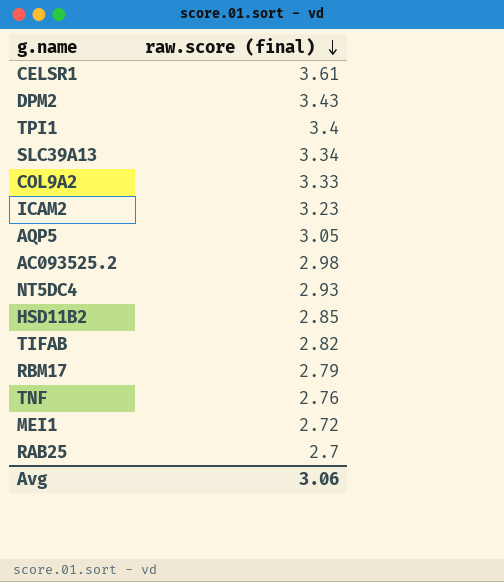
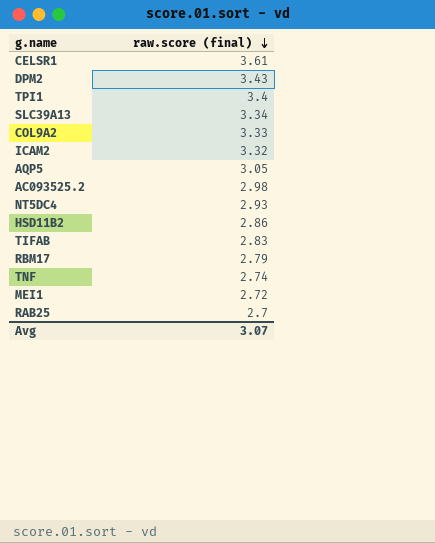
ICAM2 | raw.score (final): 3.23 -> 3.32
HSD11B2 | raw.score (final): 2.85 -> 2.86
TIFAB | raw.score (final): 2.82 -> 2.83
TNF | raw.score (final): 2.76 -> 2.74
Avg | raw.score (final): 3.06 -> 3.07

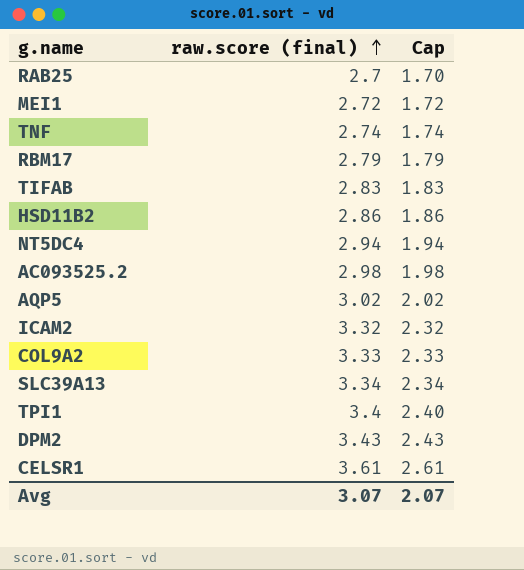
row order: raw.score (final) descending -> raw.score (final) ascending
column Cap | formula: none -> [raw.score (final)] - 1
NT5DC4 | raw.score (final): 2.93 -> 2.94
AQP5 | raw.score (final): 3.05 -> 3.02

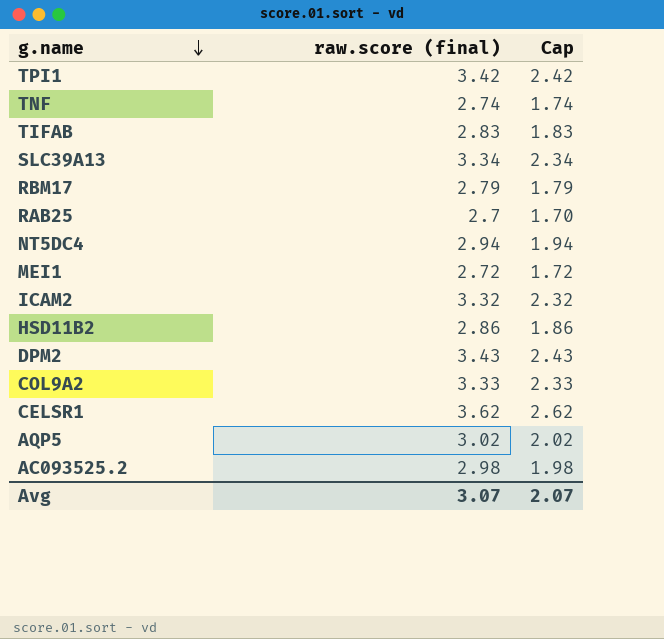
row order: raw.score (final) ascending -> g.name descending
TPI1 | raw.score (final): 3.4 -> 3.42
TPI1 | Cap: 2.40 -> 2.42
CELSR1 | raw.score (final): 3.61 -> 3.62
CELSR1 | Cap: 2.61 -> 2.62

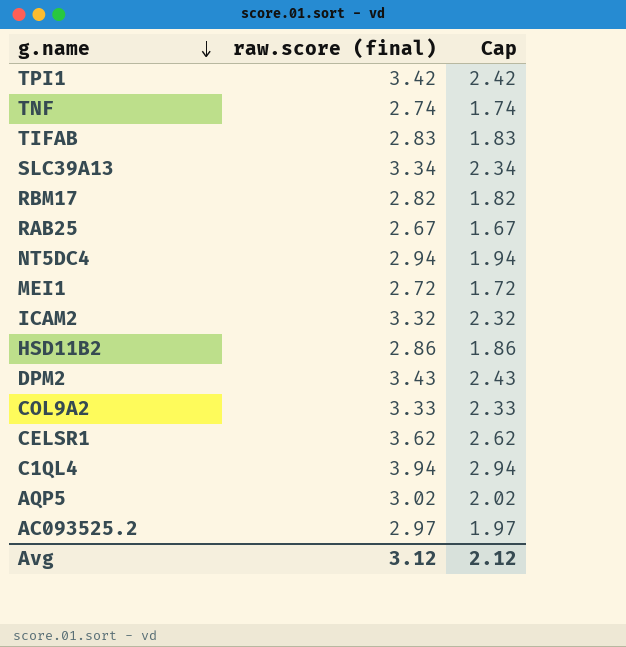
RBM17 | raw.score (final): 2.79 -> 2.82
RBM17 | Cap: 1.79 -> 1.82
RAB25 | raw.score (final): 2.7 -> 2.67
RAB25 | Cap: 1.70 -> 1.67
row C1QL4: none -> 3.94 | 2.94
AC093525.2 | raw.score (final): 2.98 -> 2.97
AC093525.2 | Cap: 1.98 -> 1.97
Avg | raw.score (final): 3.07 -> 3.12
Avg | Cap: 2.07 -> 2.12

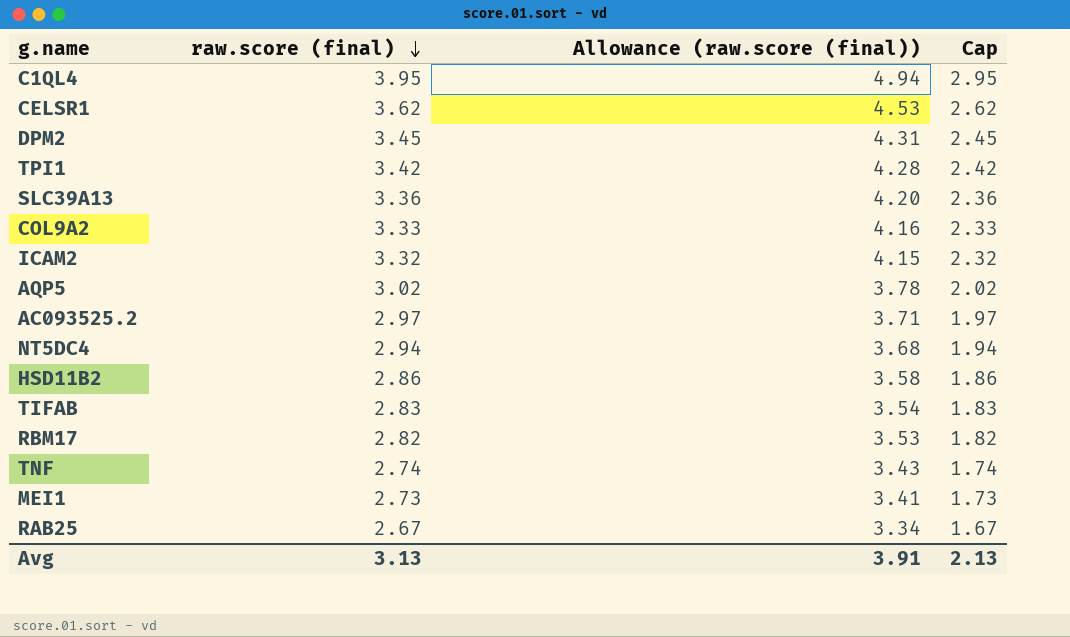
row order: g.name descending -> raw.score (final) descending
column Allowance (raw.score (final)) | formula: none -> [raw.score (final)] * 1.25
C1QL4 | raw.score (final): 3.94 -> 3.95
C1QL4 | Cap: 2.94 -> 2.95
DPM2 | raw.score (final): 3.43 -> 3.45
DPM2 | Cap: 2.43 -> 2.45
SLC39A13 | raw.score (final): 3.34 -> 3.36
SLC39A13 | Cap: 2.34 -> 2.36
MEI1 | raw.score (final): 2.72 -> 2.73
MEI1 | Cap: 1.72 -> 1.73
Avg | raw.score (final): 3.12 -> 3.13
Avg | Cap: 2.12 -> 2.13

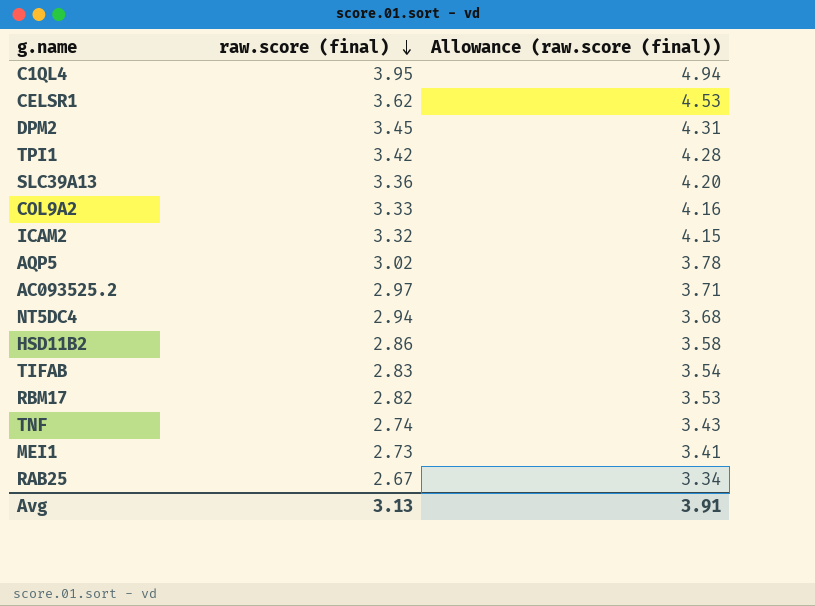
column Cap | formula: [raw.score (final)] - 1 -> none

